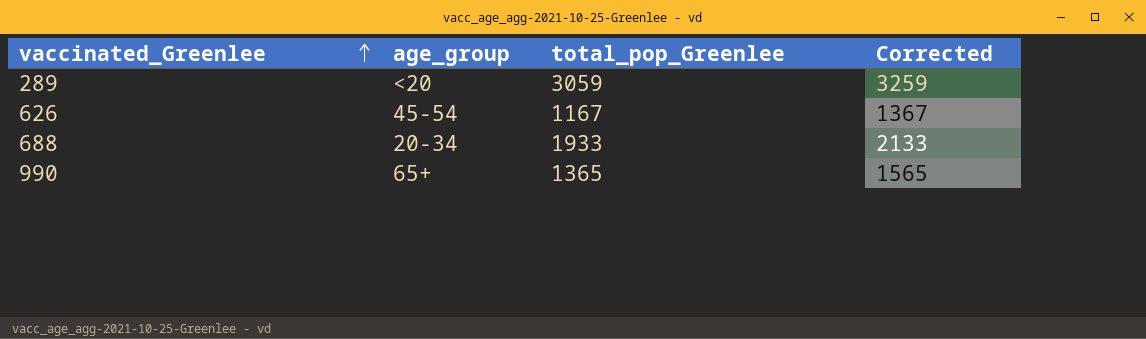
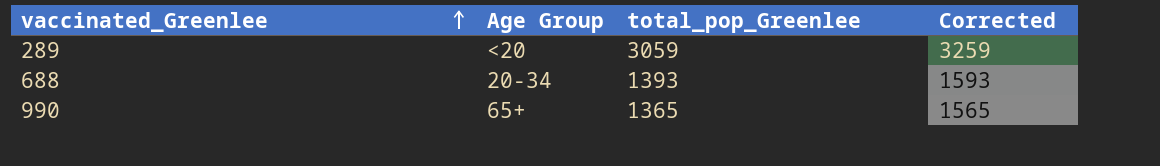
column name: age_group -> Age Group
row 626: 45-54 | 1167 | 1367 -> none
688 | total_pop_Greenlee: 1933 -> 1393
688 | Corrected: 2133 -> 1593

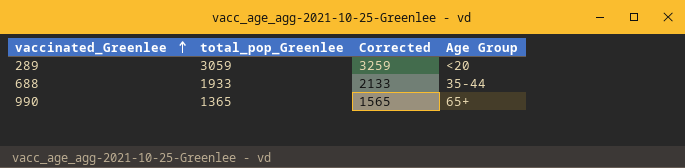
column Age Group | position: 2 -> 4
688 | total_pop_Greenlee: 1393 -> 1933
688 | Corrected: 1593 -> 2133
688 | Age Group: 20-34 -> 35-44

